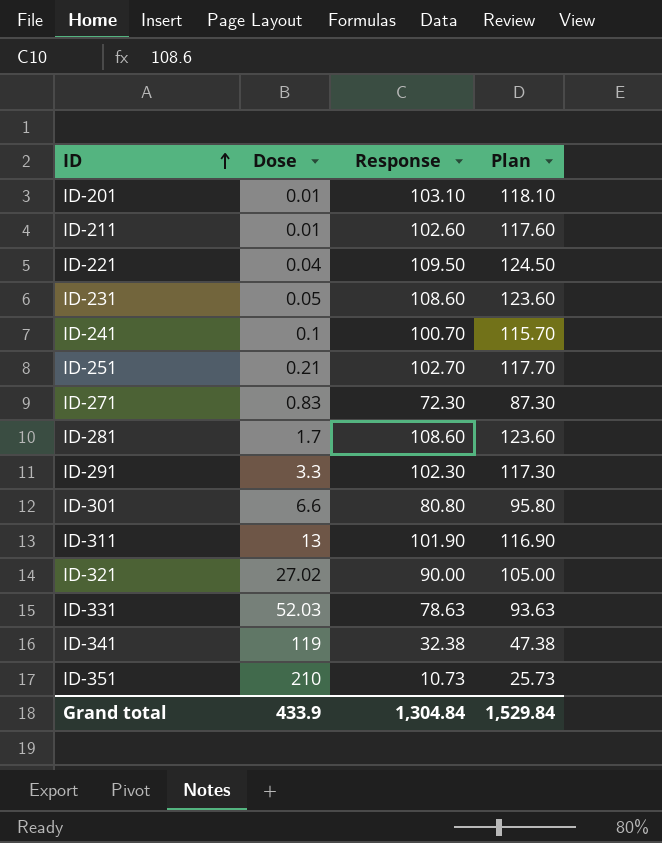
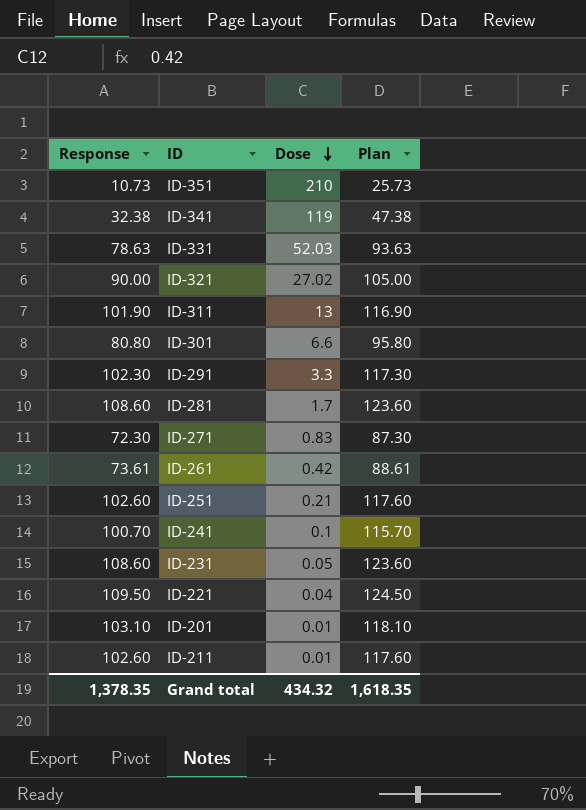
row order: ID ascending -> Dose descending
column Response | position: 3 -> 1
row ID-261: none -> 73.61 | 0.42 | 88.61
ID-251 | Response: 102.70 -> 102.60
ID-251 | Plan: 117.70 -> 117.60
Grand total | Response: 1,304.84 -> 1,378.35
Grand total | Dose: 433.9 -> 434.32
Grand total | Plan: 1,529.84 -> 1,618.35

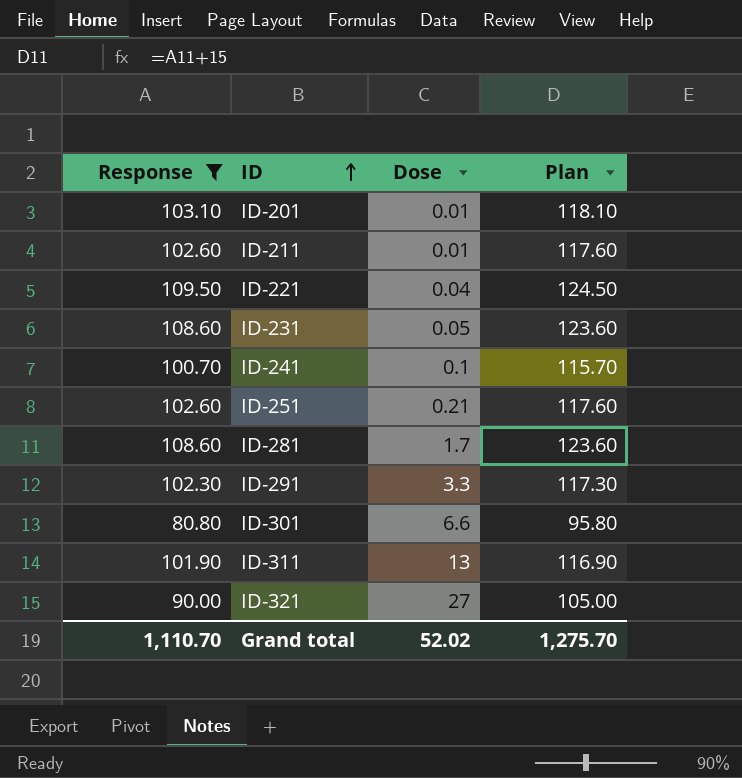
filter: none -> Response >= 80.80
row order: Dose descending -> ID ascending
ID-321 | Dose: 27.02 -> 27
Grand total | Response: 1,378.35 -> 1,110.70
Grand total | Dose: 434.32 -> 52.02
Grand total | Plan: 1,618.35 -> 1,275.70

